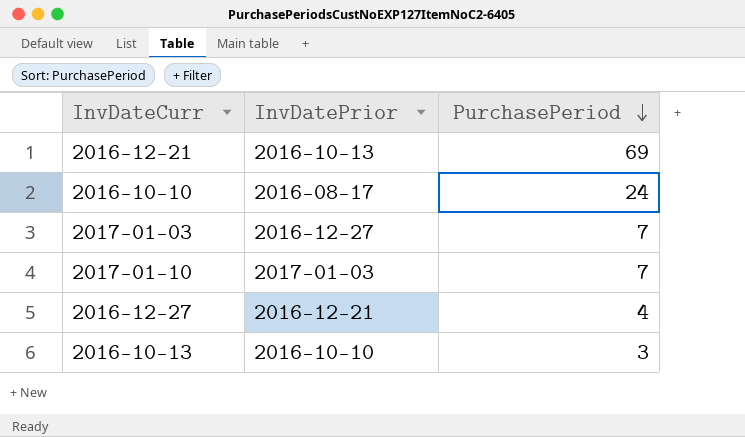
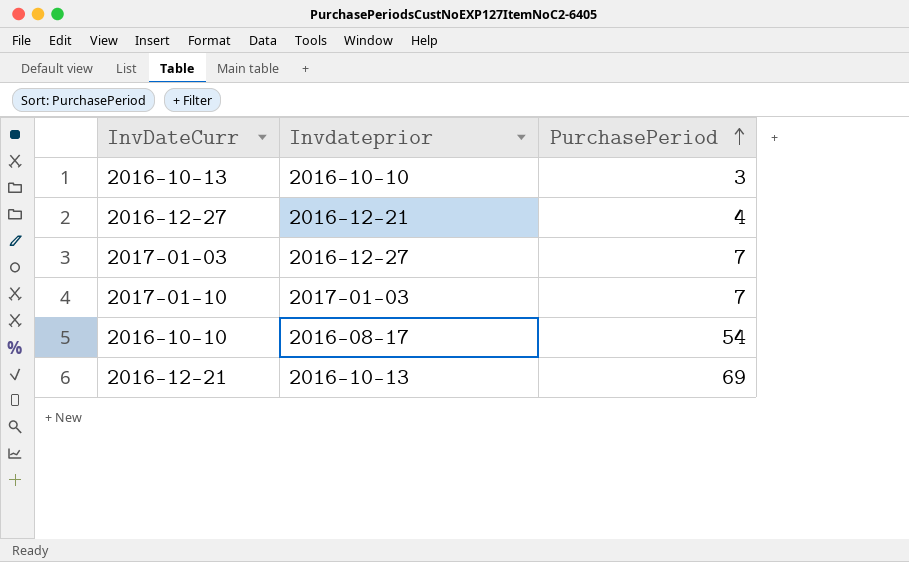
row order: PurchasePeriod descending -> PurchasePeriod ascending
column name: InvDatePrior -> Invdateprior
2016-10-10 | PurchasePeriod: 24 -> 54

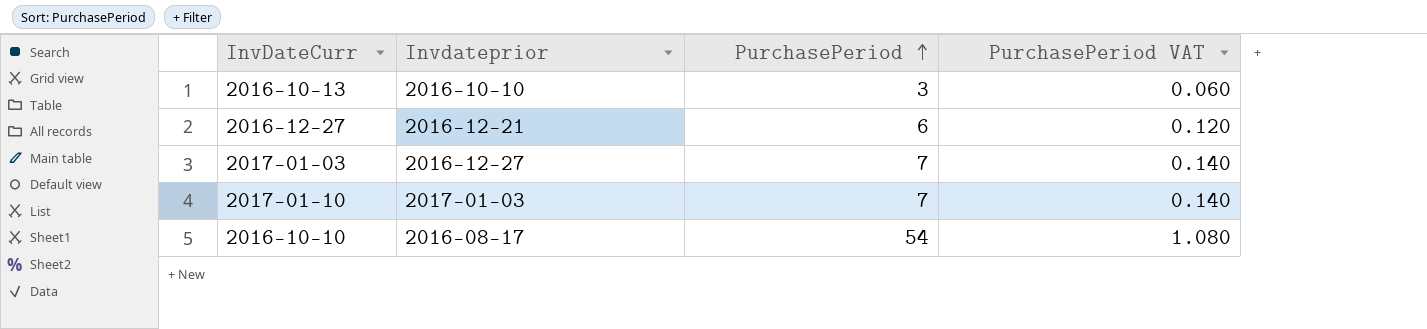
column PurchasePeriod VAT | formula: none -> [PurchasePeriod] * 0.02
row 2016-12-21: 2016-10-13 | 69 -> none
2016-12-27 | PurchasePeriod: 4 -> 6

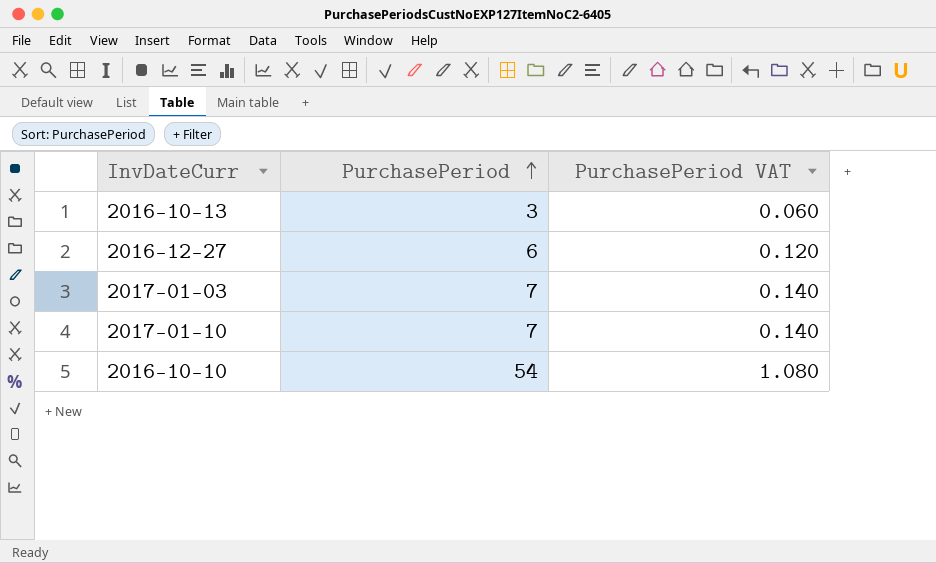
column Invdateprior | position: 2 -> none

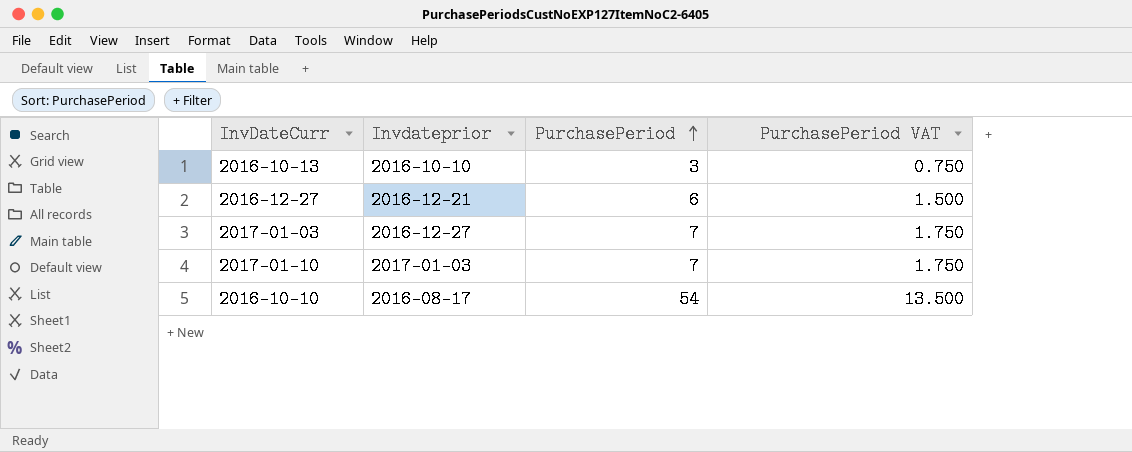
column Invdateprior | position: none -> 2
column PurchasePeriod VAT | formula: [PurchasePeriod] * 0.02 -> [PurchasePeriod] * 0.25

